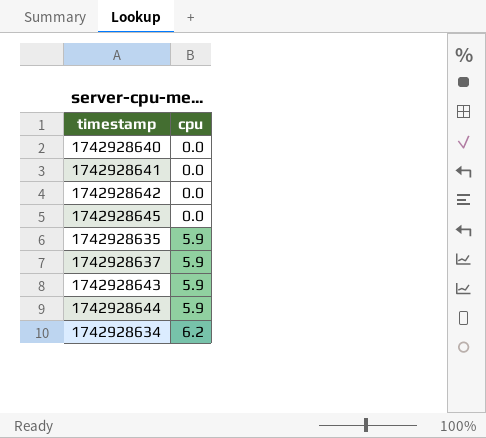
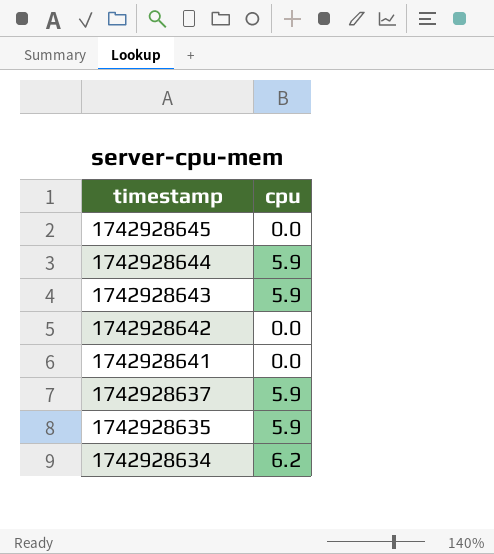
row order: cpu ascending -> timestamp descending
row 1742928640: 0.0 -> none

